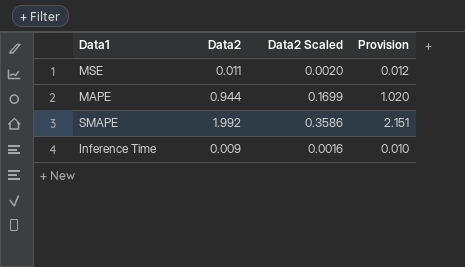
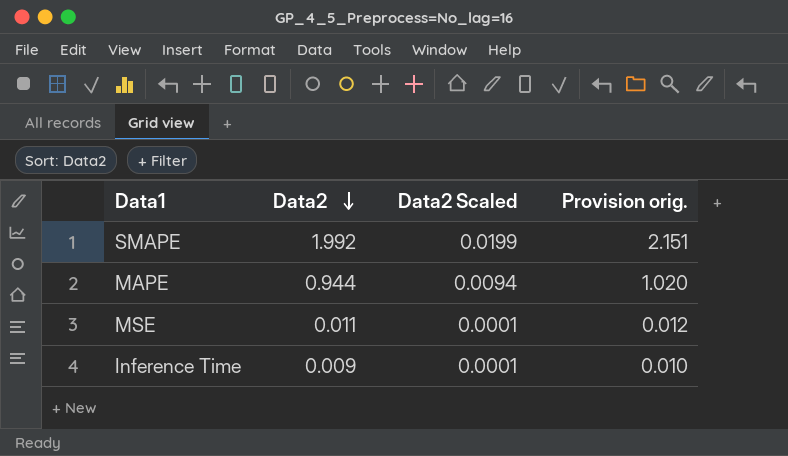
row order: none -> Data2 descending
column Data2 Scaled | formula: [Data2] * 0.18 -> [Data2] * 0.01
column name: Provision -> Provision orig.

